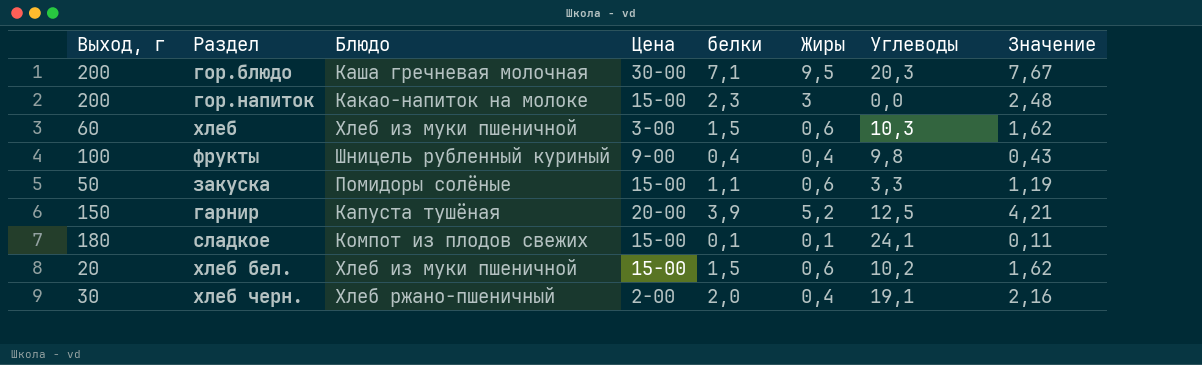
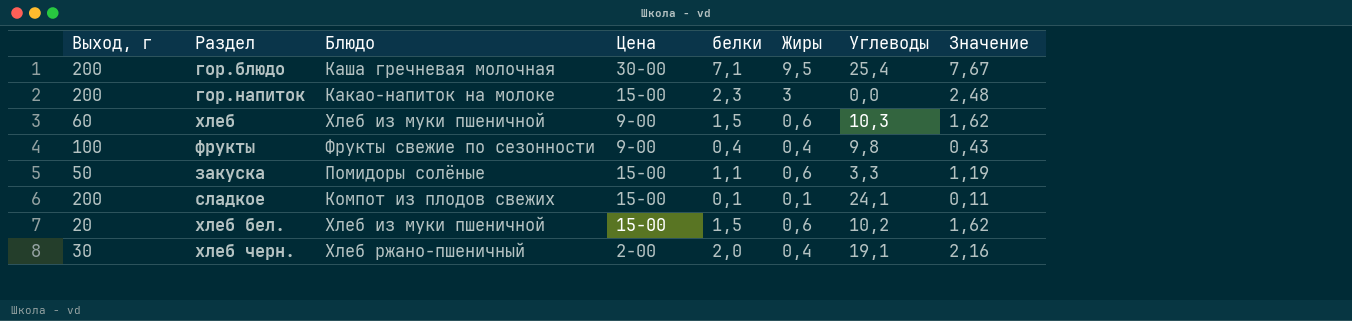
row гарнир: 150 | Капуста тушёная | 20-00 | 3,9 | 5,2 | 12,5 | 4,21 -> none
гор.блюдо | Углеводы: 20,3 -> 25,4
хлеб | Цена: 3-00 -> 9-00
фрукты | Блюдо: Шницель рубленный куриный -> Фрукты свежие по сезонности
сладкое | Выход, г: 180 -> 200

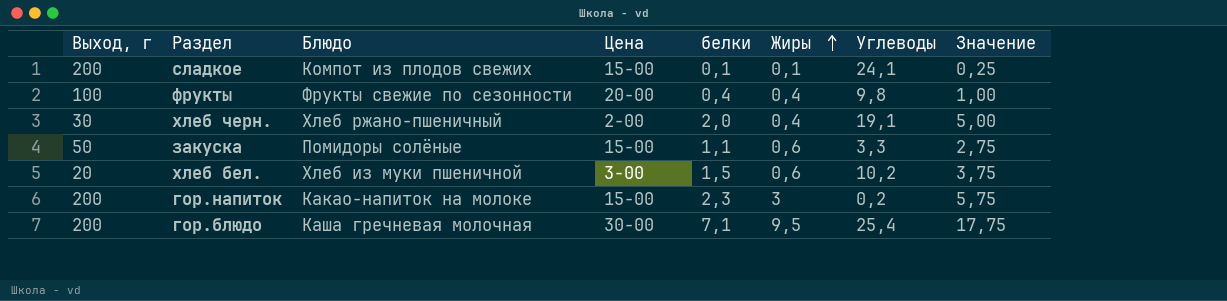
row order: none -> Жиры ascending
column Значение | formula: [белки] * 1,08 -> [белки] * 2,5
row хлеб: 60 | Хлеб из муки пшеничной | 9-00 | 1,5 | 0,6 | 10,3 | 1,62 -> none
фрукты | Цена: 9-00 -> 20-00
хлеб бел. | Цена: 15-00 -> 3-00
гор.напиток | Углеводы: 0,0 -> 0,2

